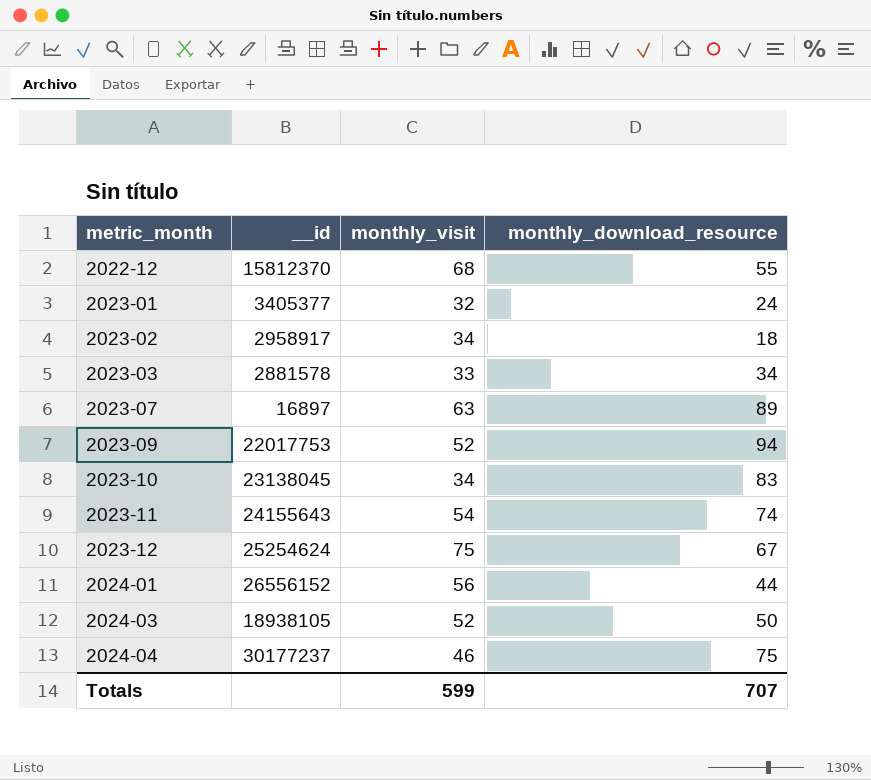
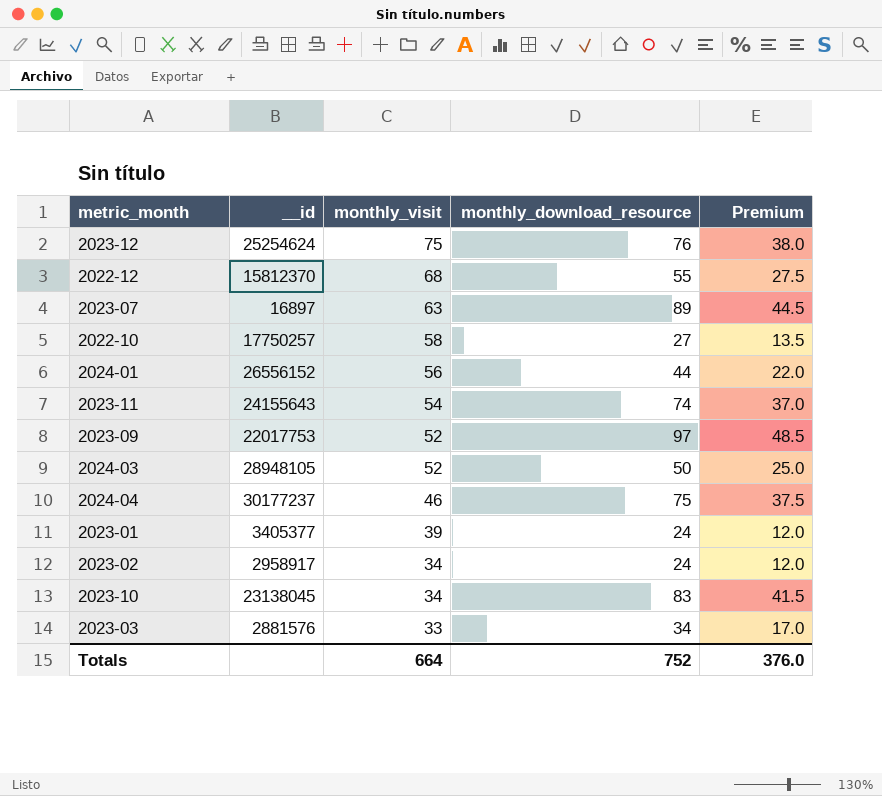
row order: metric_month ascending -> monthly_visit descending
column Premium | formula: none -> [monthly_download_resource] * 0.5
2023-12 | monthly_download_resource: 67 -> 76
row 2022-10: none -> 17750257 | 58 | 27 | 13.5
2023-09 | monthly_download_resource: 94 -> 97
2024-03 | __id: 18938105 -> 28948105
2023-01 | monthly_visit: 32 -> 39
2023-02 | monthly_download_resource: 18 -> 24
2023-03 | __id: 2881578 -> 2881576
Totals | monthly_visit: 599 -> 664
Totals | monthly_download_resource: 707 -> 752

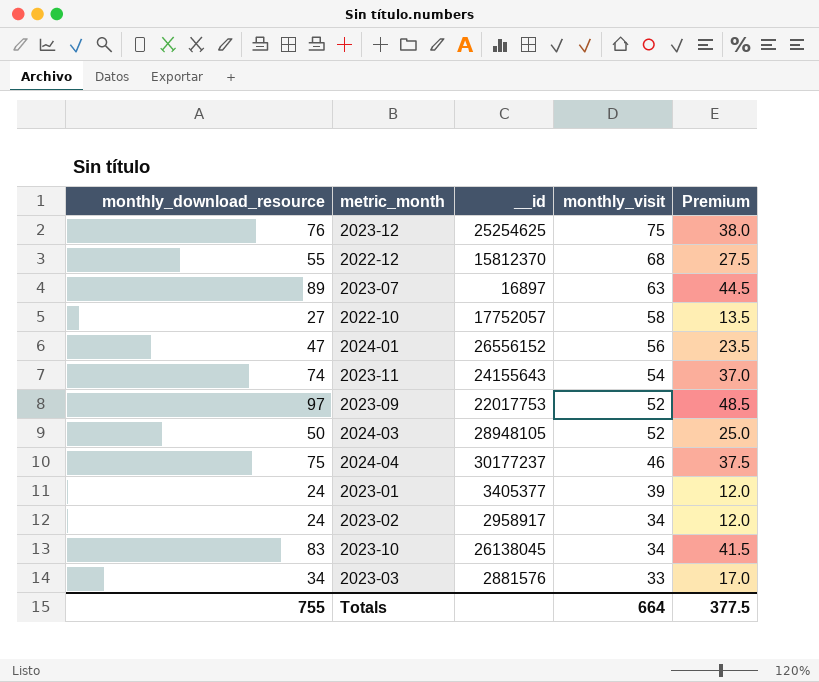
column monthly_download_resource | position: 4 -> 1
2023-12 | __id: 25254624 -> 25254625
2022-10 | __id: 17750257 -> 17752057
2024-01 | monthly_download_resource: 44 -> 47
2024-01 | Premium: 22.0 -> 23.5
2023-10 | __id: 23138045 -> 26138045
Totals | monthly_download_resource: 752 -> 755
Totals | Premium: 376.0 -> 377.5

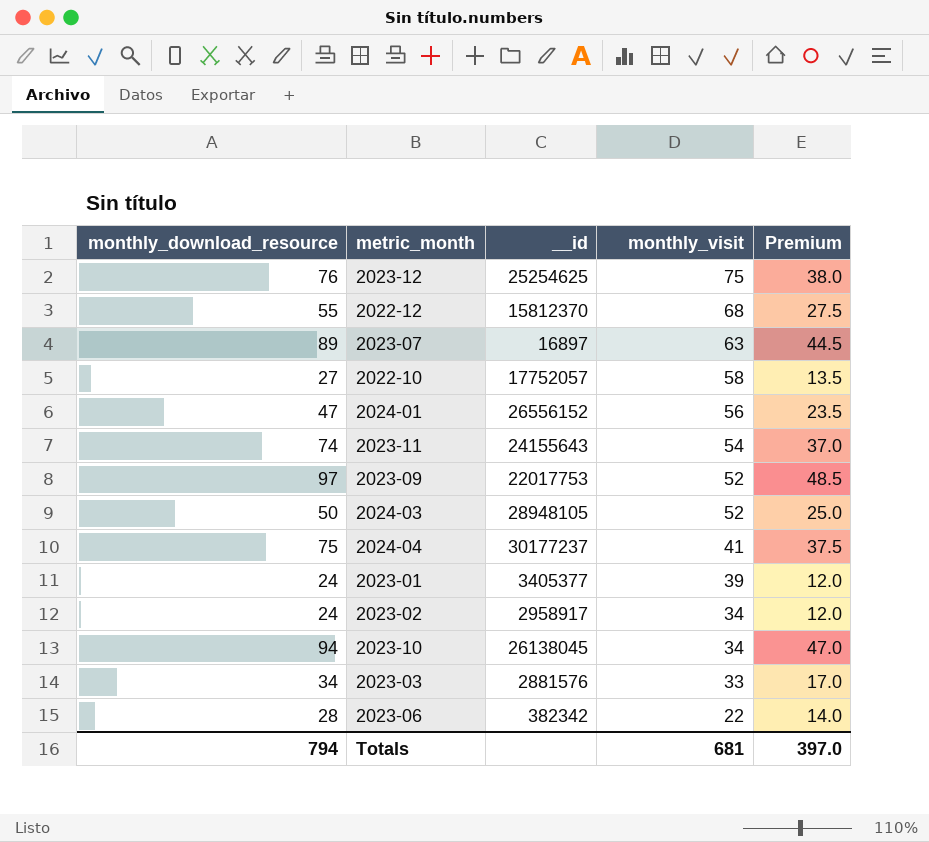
2024-04 | monthly_visit: 46 -> 41
2023-10 | monthly_download_resource: 83 -> 94
2023-10 | Premium: 41.5 -> 47.0
row 2023-06: none -> 28 | 382342 | 22 | 14.0
Totals | monthly_download_resource: 755 -> 794
Totals | monthly_visit: 664 -> 681
Totals | Premium: 377.5 -> 397.0

